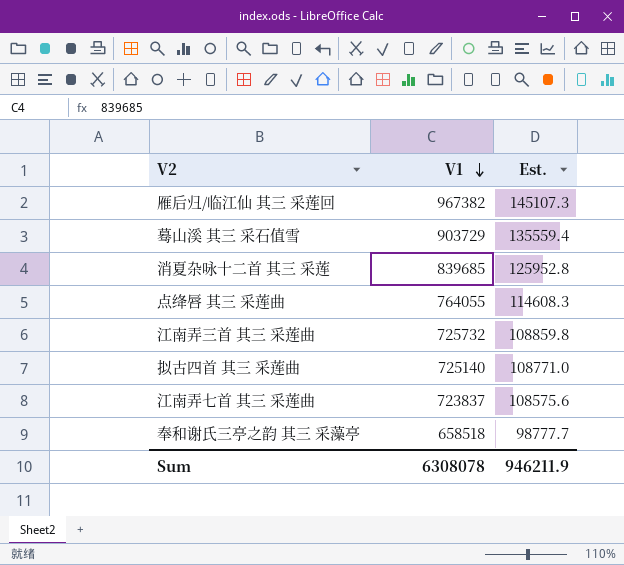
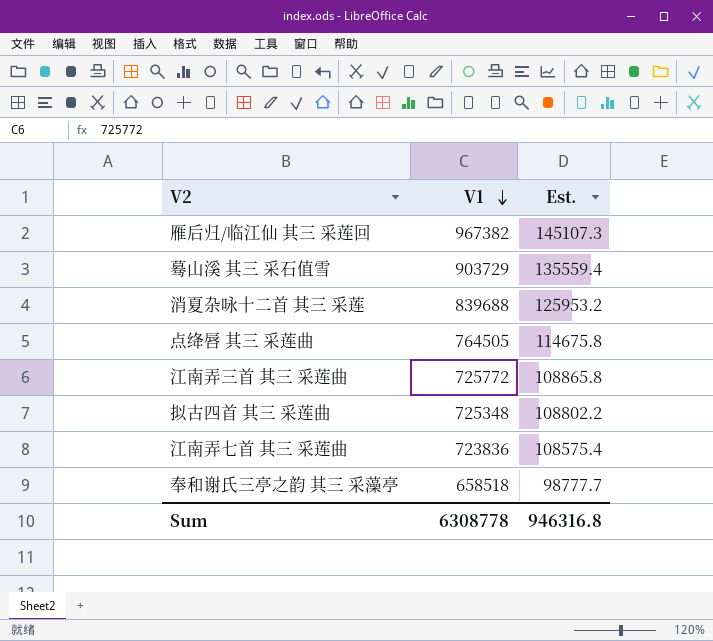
消夏杂咏十二首 其三 采莲 | V1: 839685 -> 839688
消夏杂咏十二首 其三 采莲 | Est.: 125952.8 -> 125953.2
点绛唇 其三 采莲曲 | V1: 764055 -> 764505
点绛唇 其三 采莲曲 | Est.: 114608.3 -> 114675.8
江南弄三首 其三 采莲曲 | V1: 725732 -> 725772
江南弄三首 其三 采莲曲 | Est.: 108859.8 -> 108865.8
拟古四首 其三 采莲曲 | V1: 725140 -> 725348
拟古四首 其三 采莲曲 | Est.: 108771.0 -> 108802.2
江南弄七首 其三 采莲曲 | V1: 723837 -> 723836
江南弄七首 其三 采莲曲 | Est.: 108575.6 -> 108575.4
Sum | V1: 6308078 -> 6308778
Sum | Est.: 946211.9 -> 946316.8

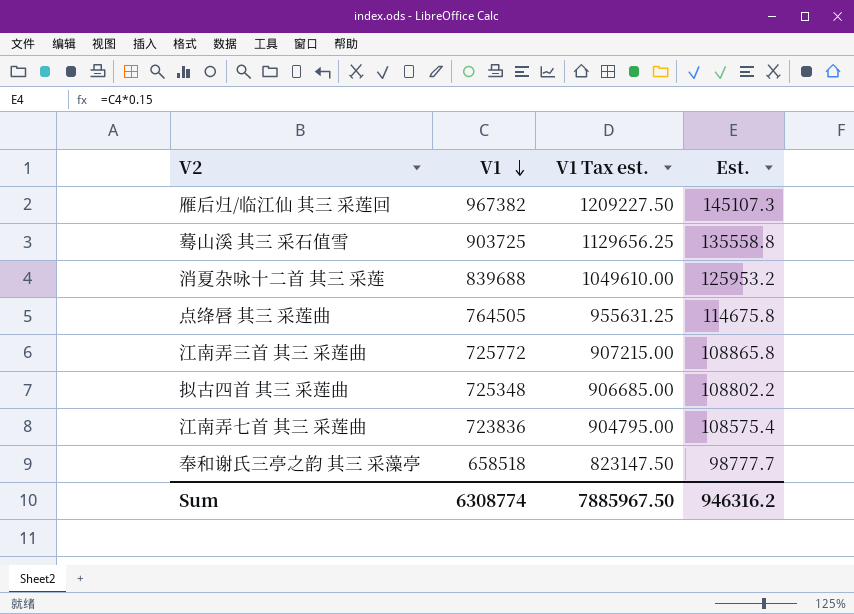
column V1 Tax est. | formula: none -> [V1] * 1.25
蓦山溪 其三 采石值雪 | V1: 903729 -> 903725
蓦山溪 其三 采石值雪 | Est.: 135559.4 -> 135558.8
Sum | V1: 6308778 -> 6308774
Sum | Est.: 946316.8 -> 946316.2

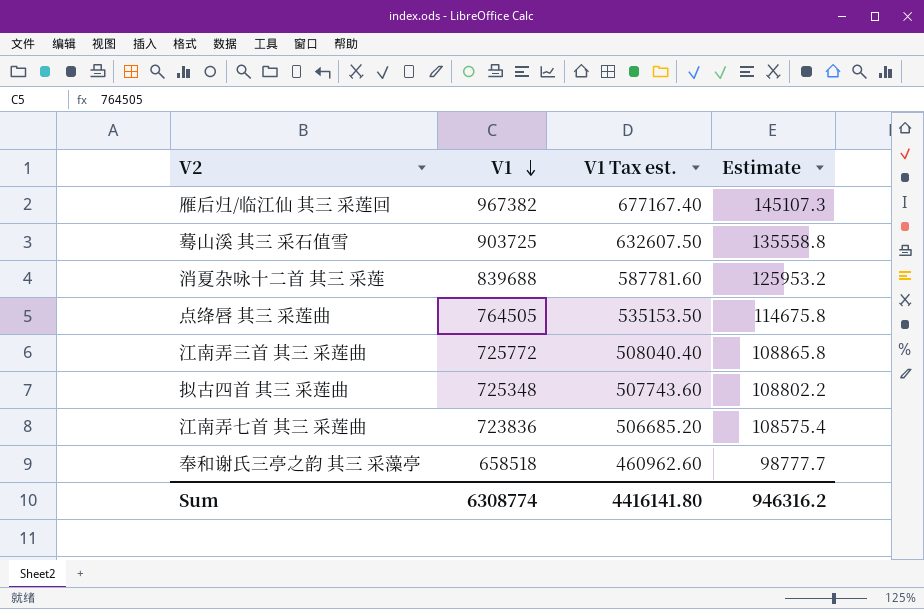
column V1 Tax est. | formula: [V1] * 1.25 -> [V1] * 0.7
column name: Est. -> Estimate
Sum | V1 Tax est.: 7885967.50 -> 4416141.80

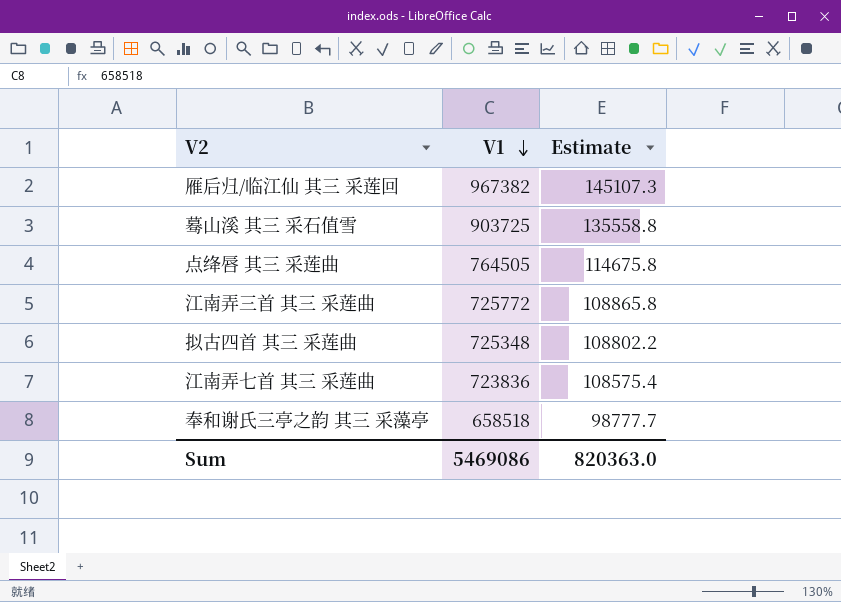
column V1 Tax est. | formula: [V1] * 0.7 -> none
row 消夏杂咏十二首 其三 采莲: 839688 | 587781.60 | 125953.2 -> none
Sum | V1: 6308774 -> 5469086
Sum | Estimate: 946316.2 -> 820363.0

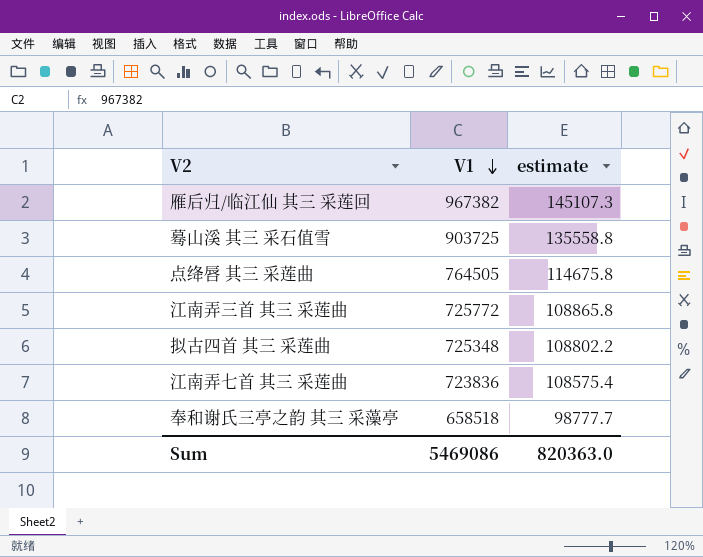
column name: Estimate -> estimate

